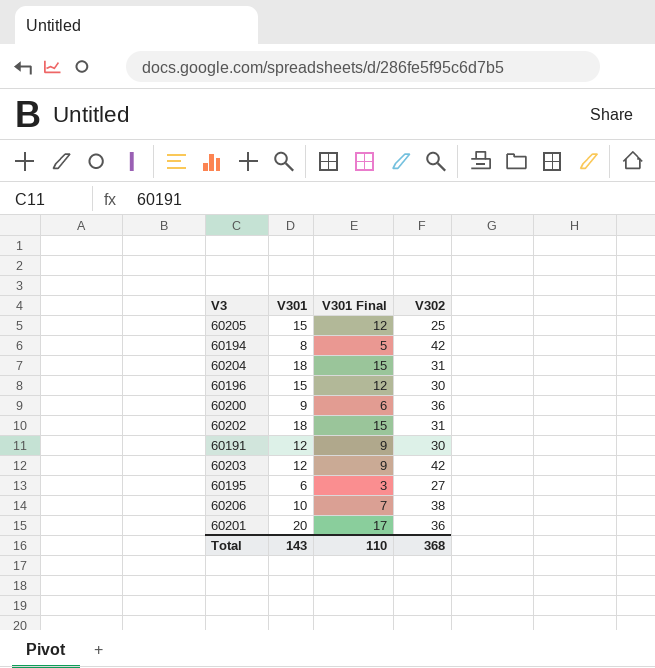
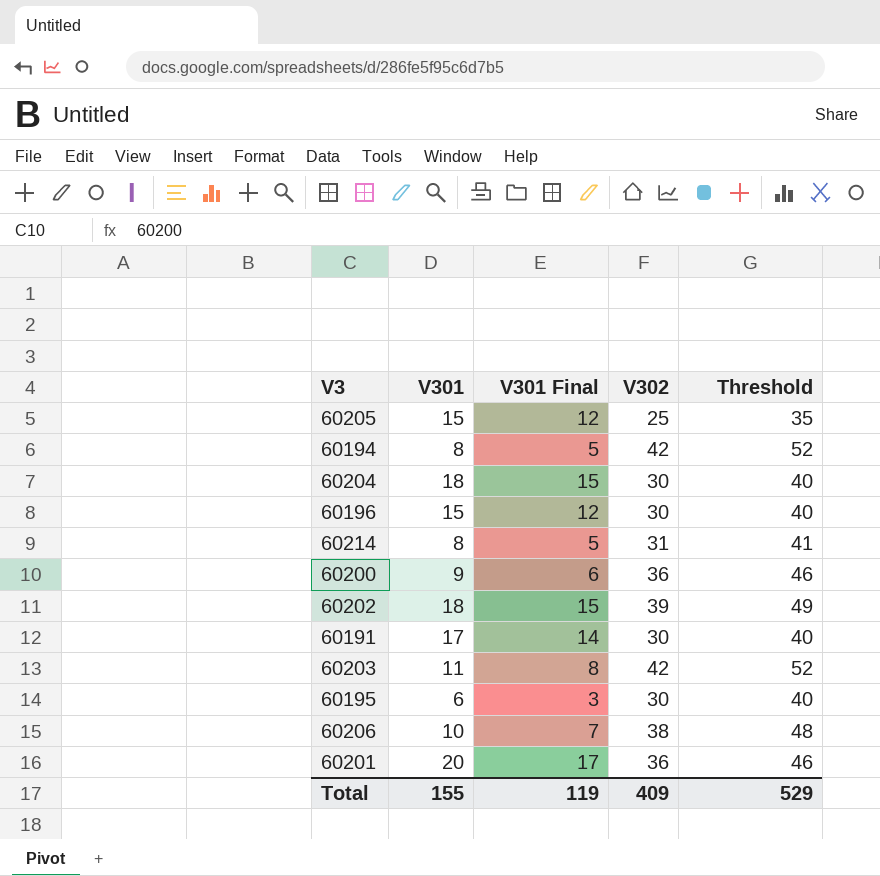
column Threshold | formula: none -> [V302] + 10
60204 | V302: 31 -> 30
row 60214: none -> 8 | 5 | 31 | 41
60202 | V302: 31 -> 39
60191 | V301: 12 -> 17
60191 | V301 Final: 9 -> 14
60203 | V301: 12 -> 11
60203 | V301 Final: 9 -> 8
60195 | V302: 27 -> 30
Total | V301: 143 -> 155
Total | V301 Final: 110 -> 119
Total | V302: 368 -> 409

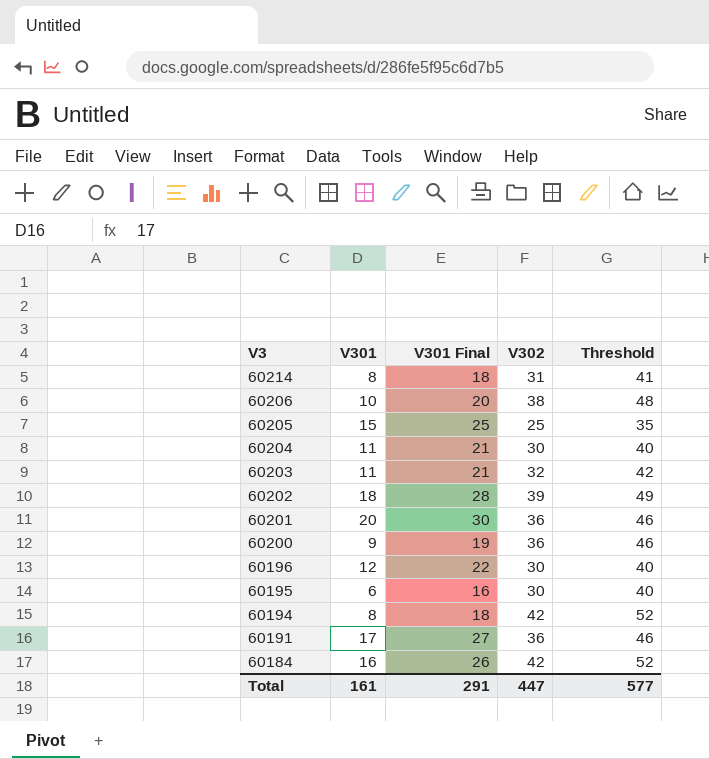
row order: none -> V3 descending
column V301 Final | formula: [V301] - 3 -> [V301] + 10
60204 | V301: 18 -> 11
60203 | V302: 42 -> 32
60203 | Threshold: 52 -> 42
60196 | V301: 15 -> 12
60191 | V302: 30 -> 36
60191 | Threshold: 40 -> 46
row 60184: none -> 16 | 26 | 42 | 52
Total | V301: 155 -> 161
Total | V301 Final: 119 -> 291
Total | V302: 409 -> 447
Total | Threshold: 529 -> 577

